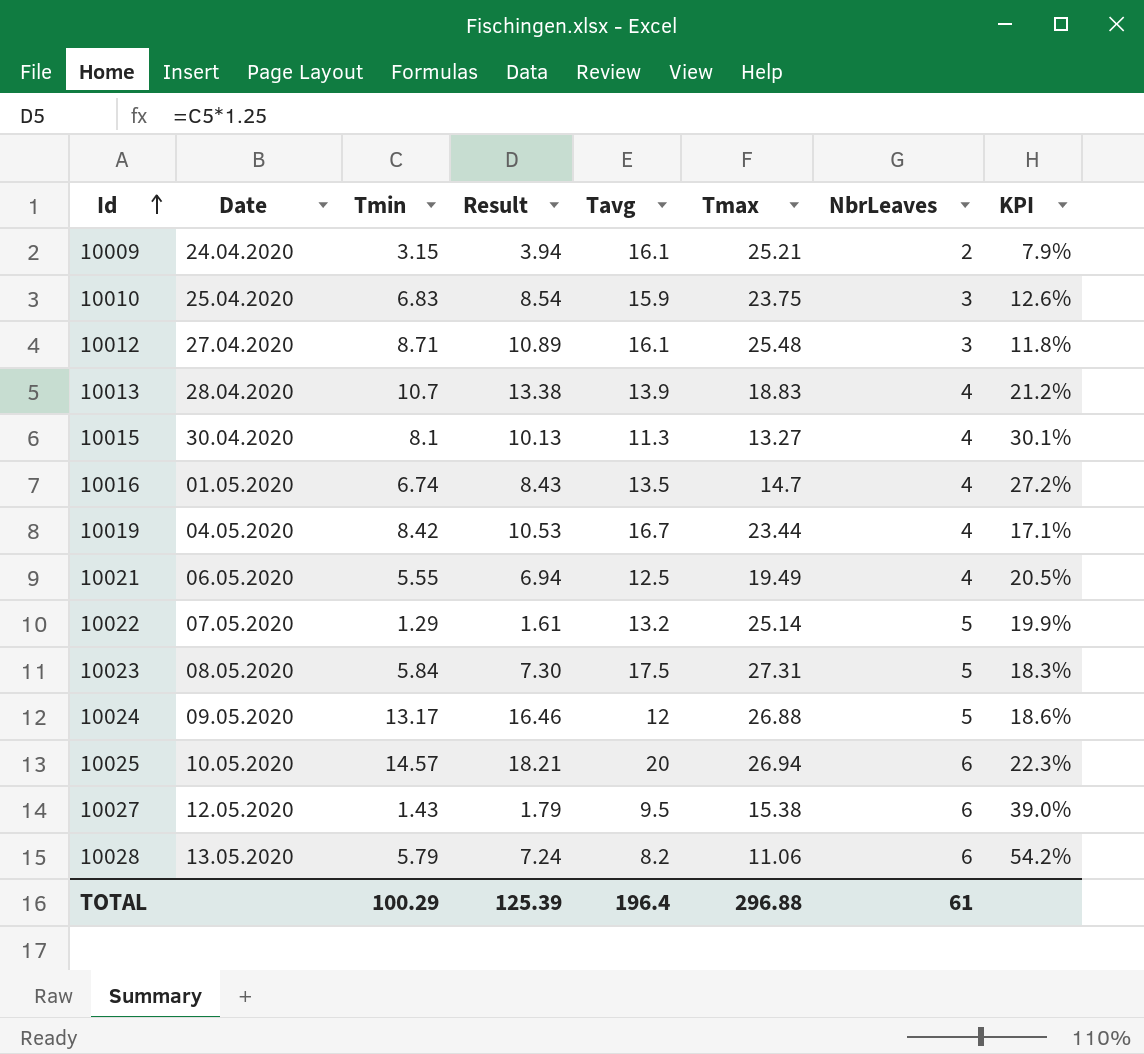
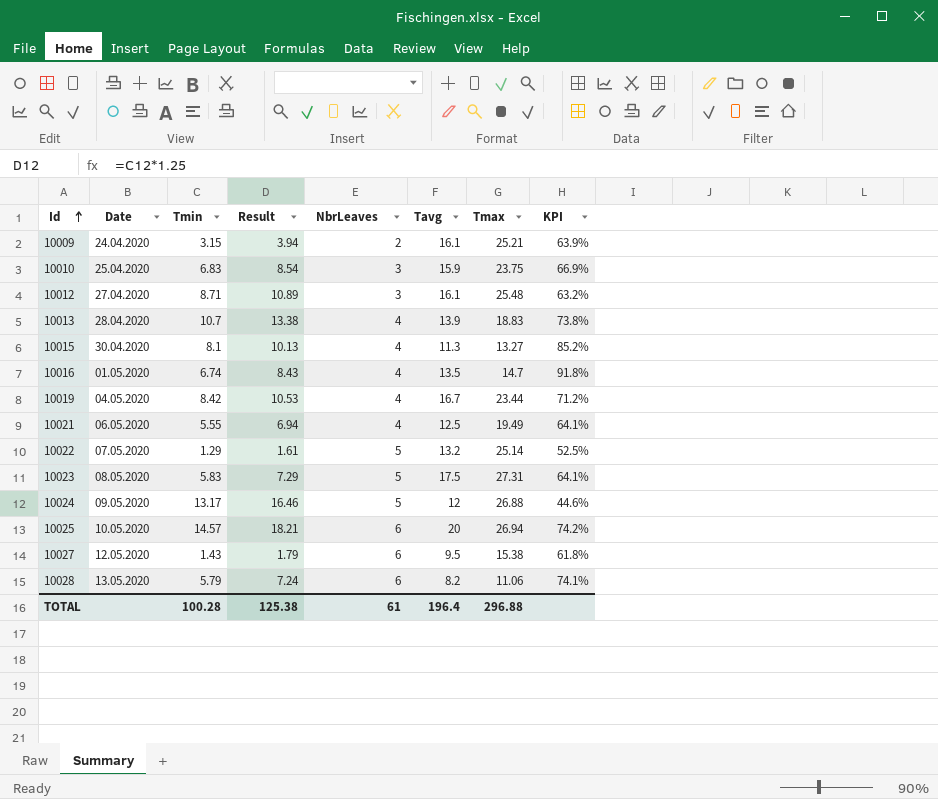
column NbrLeaves | position: 7 -> 5
column KPI | formula: [NbrLeaves] / [Tmax] -> [Tavg] / [Tmax]
10023 | Tmin: 5.84 -> 5.83
10023 | Result: 7.30 -> 7.29
TOTAL | Tmin: 100.29 -> 100.28
TOTAL | Result: 125.39 -> 125.38

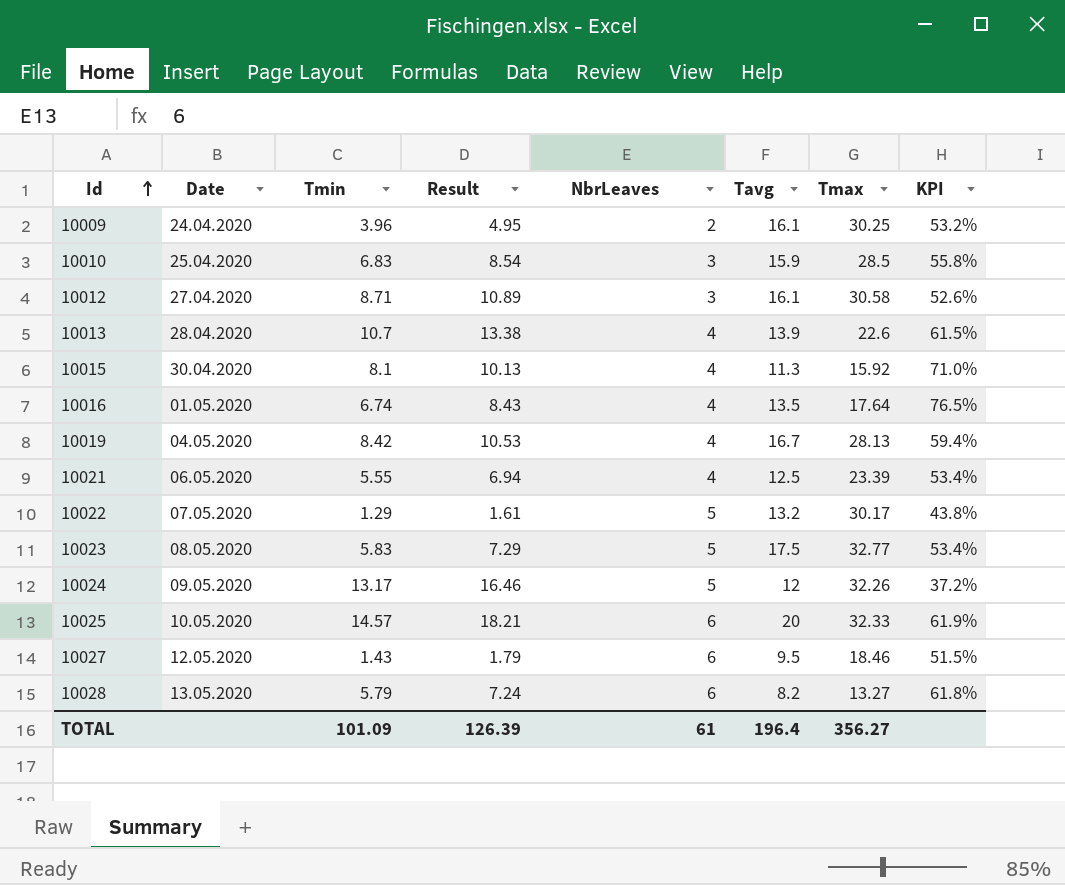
10009 | Tmin: 3.15 -> 3.96
10009 | Result: 3.94 -> 4.95
10009 | Tmax: 25.21 -> 30.25
10009 | KPI: 63.9% -> 53.2%
10010 | Tmax: 23.75 -> 28.5
10010 | KPI: 66.9% -> 55.8%
10012 | Tmax: 25.48 -> 30.58
10012 | KPI: 63.2% -> 52.6%
10013 | Tmax: 18.83 -> 22.6
10013 | KPI: 73.8% -> 61.5%
10015 | Tmax: 13.27 -> 15.92
10015 | KPI: 85.2% -> 71.0%
10016 | Tmax: 14.7 -> 17.64
10016 | KPI: 91.8% -> 76.5%
10019 | Tmax: 23.44 -> 28.13
10019 | KPI: 71.2% -> 59.4%
10021 | Tmax: 19.49 -> 23.39
10021 | KPI: 64.1% -> 53.4%
10022 | Tmax: 25.14 -> 30.17
10022 | KPI: 52.5% -> 43.8%
10023 | Tmax: 27.31 -> 32.77
10023 | KPI: 64.1% -> 53.4%
10024 | Tmax: 26.88 -> 32.26
10024 | KPI: 44.6% -> 37.2%
10025 | Tmax: 26.94 -> 32.33
10025 | KPI: 74.2% -> 61.9%
10027 | Tmax: 15.38 -> 18.46
10027 | KPI: 61.8% -> 51.5%
10028 | Tmax: 11.06 -> 13.27
10028 | KPI: 74.1% -> 61.8%
TOTAL | Tmin: 100.28 -> 101.09
TOTAL | Result: 125.38 -> 126.39
TOTAL | Tmax: 296.88 -> 356.27

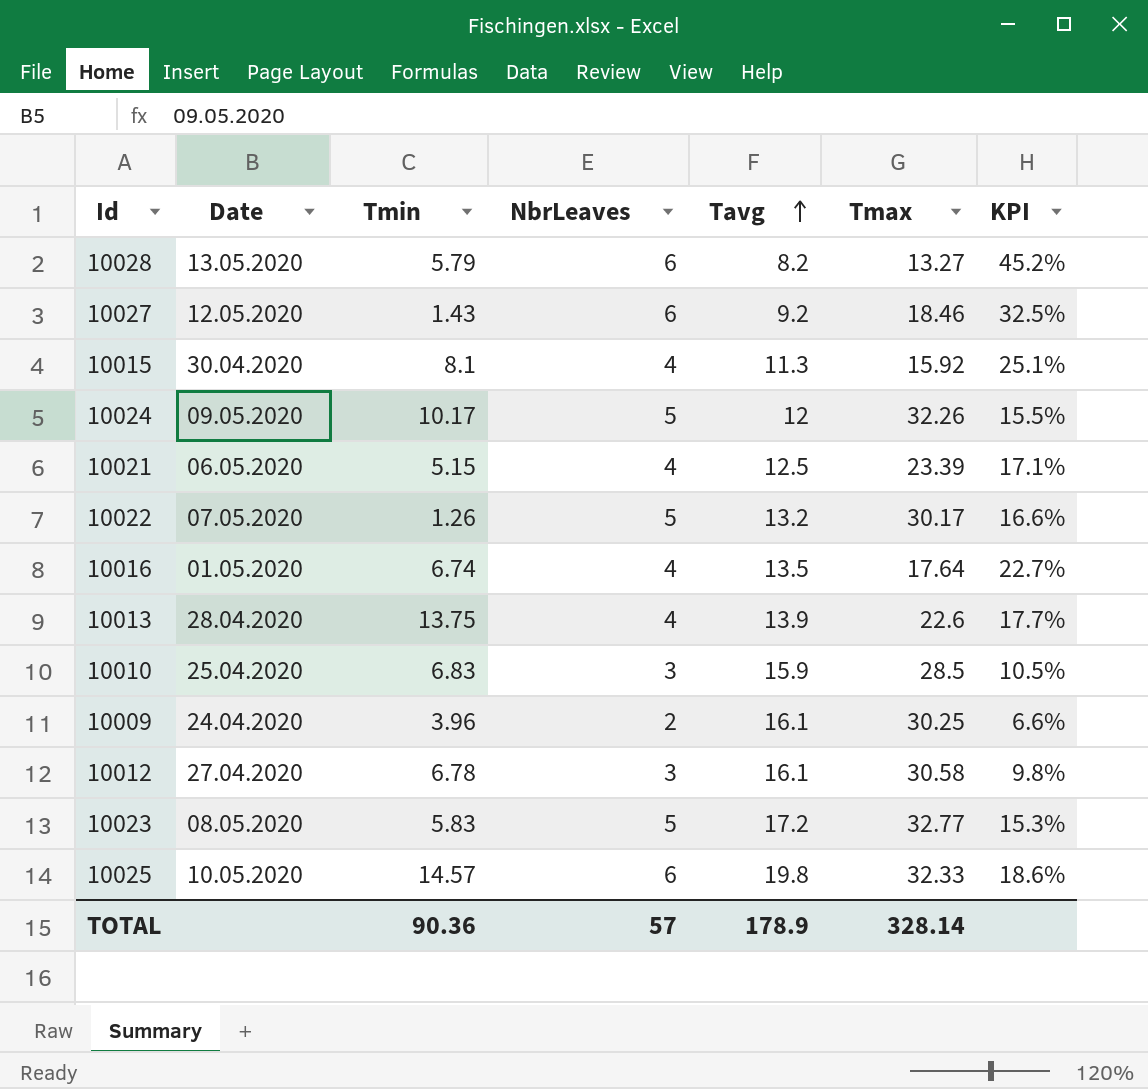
row order: Id ascending -> Tavg ascending
column Result | formula: [Tmin] * 1.25 -> none
column KPI | formula: [Tavg] / [Tmax] -> [NbrLeaves] / [Tmax]
row 10019: 04.05.2020 | 8.42 | 10.53 | 4 | 16.7 | 28.13 | 59.4% -> none
10027 | Tavg: 9.5 -> 9.2
10024 | Tmin: 13.17 -> 10.17
10021 | Tmin: 5.55 -> 5.15
10022 | Tmin: 1.29 -> 1.26
10013 | Tmin: 10.7 -> 13.75
10012 | Tmin: 8.71 -> 6.78
10023 | Tavg: 17.5 -> 17.2
10025 | Tavg: 20 -> 19.8
TOTAL | Tmin: 101.09 -> 90.36
TOTAL | NbrLeaves: 61 -> 57
TOTAL | Tavg: 196.4 -> 178.9
TOTAL | Tmax: 356.27 -> 328.14

